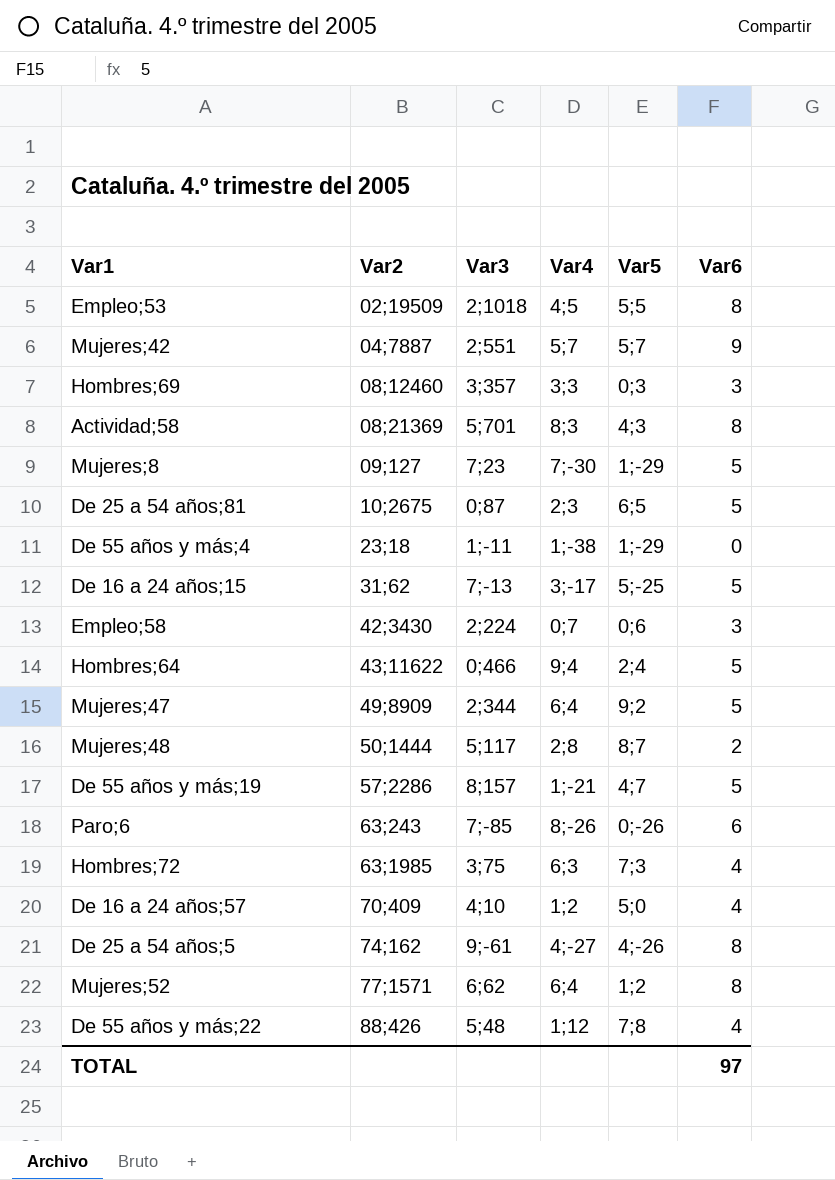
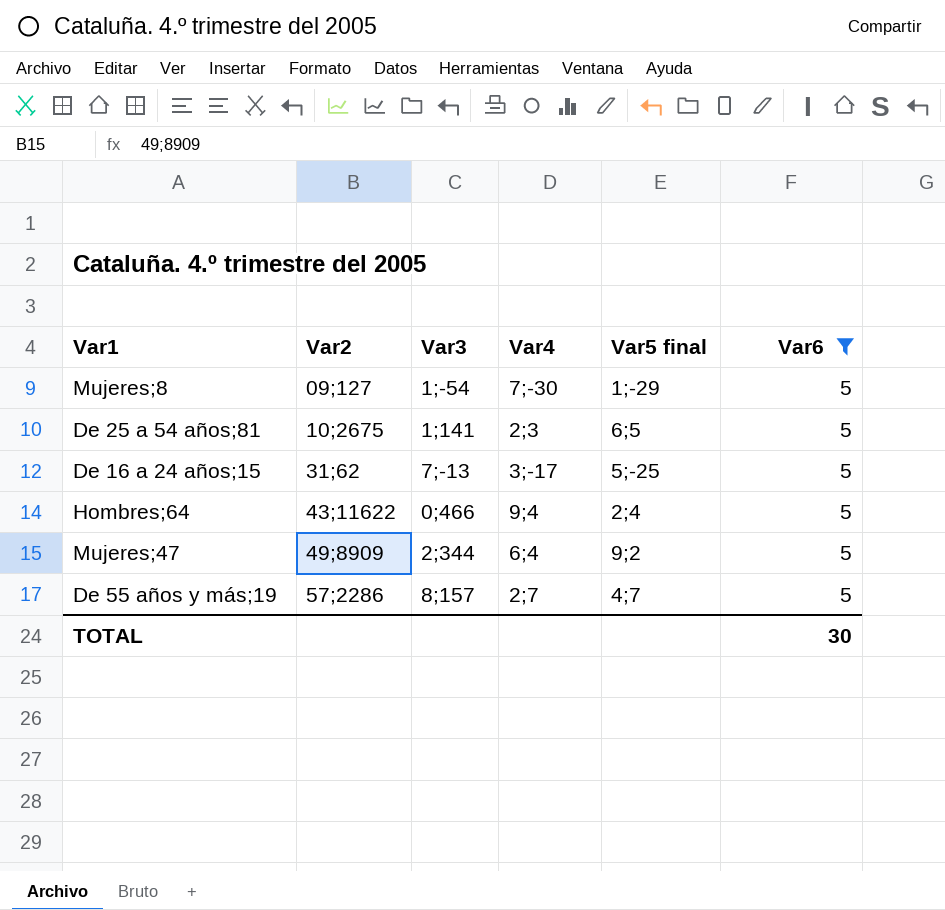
filter: none -> Var6 = 5
column name: Var5 -> Var5 final
Mujeres;8 | Var3: 7;23 -> 1;-54
De 25 a 54 años;81 | Var3: 0;87 -> 1;141
De 55 años y más;19 | Var4: 1;-21 -> 2;7
TOTAL | Var6: 97 -> 30

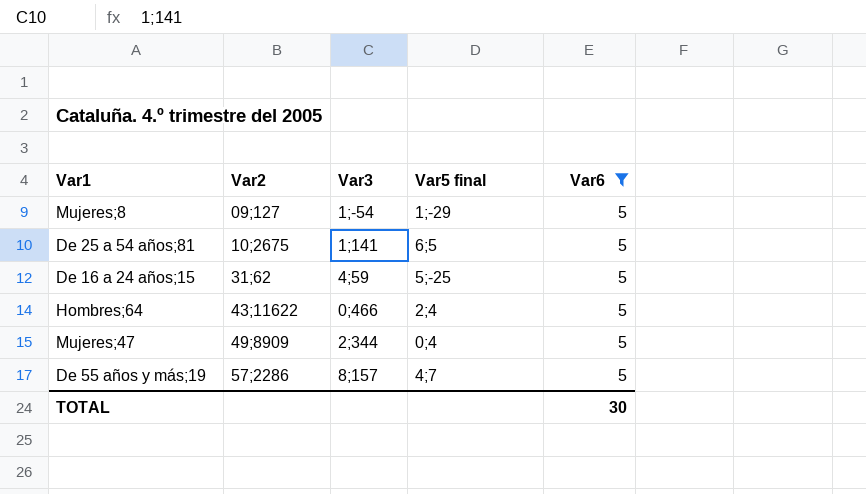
column Var4 | position: 4 -> none
De 16 a 24 años;15 | Var3: 7;-13 -> 4;59
Mujeres;47 | Var5 final: 9;2 -> 0;4

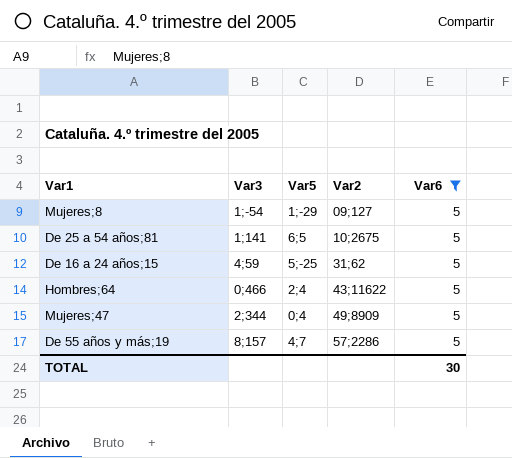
column name: Var5 final -> Var5
column Var2 | position: 2 -> 4

